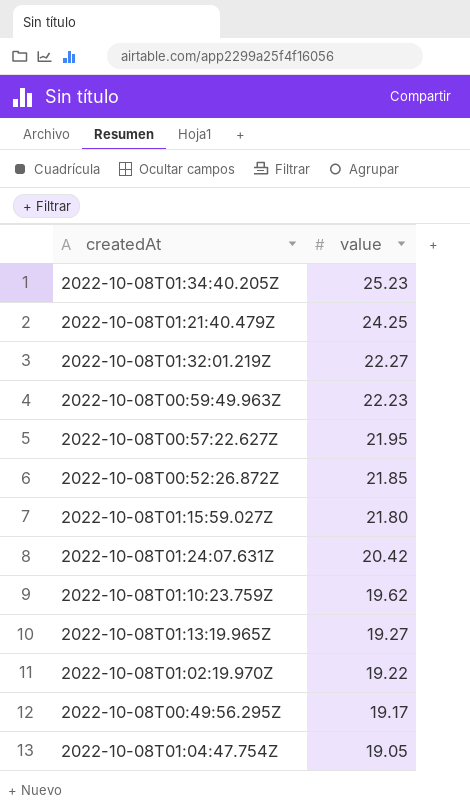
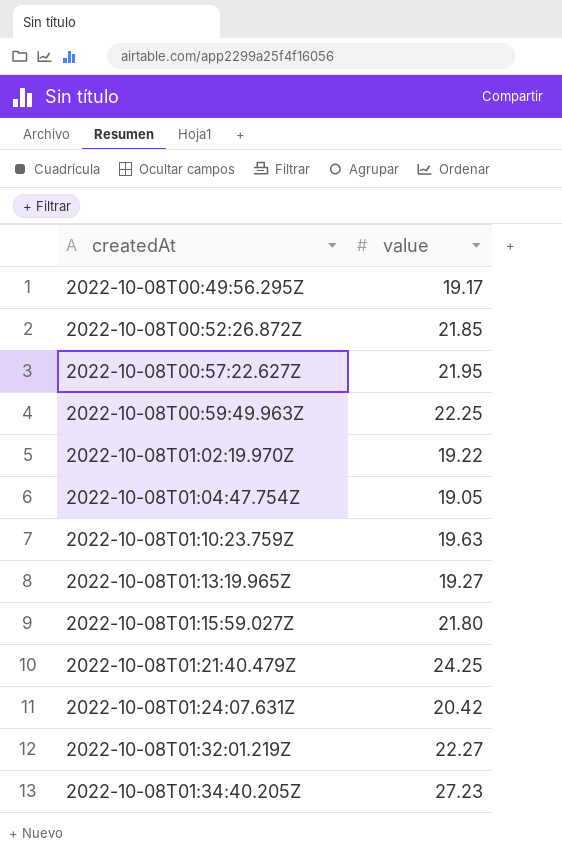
row order: value descending -> createdAt ascending
2022-10-08T00:59:49.963Z | value: 22.23 -> 22.25
2022-10-08T01:10:23.759Z | value: 19.62 -> 19.63
2022-10-08T01:34:40.205Z | value: 25.23 -> 27.23

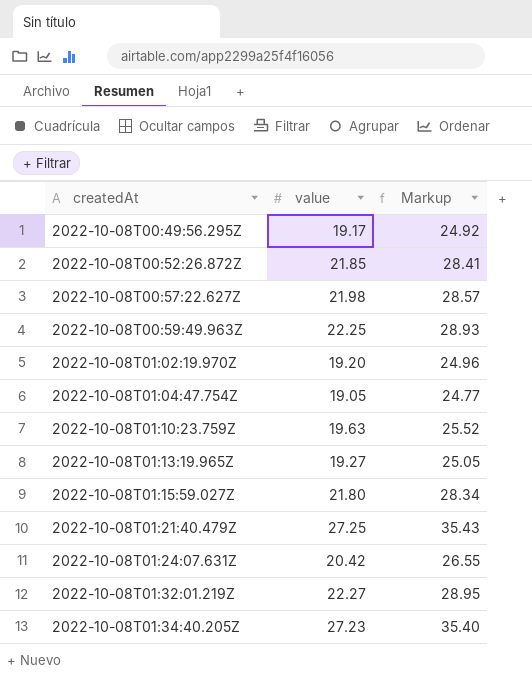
column Markup | formula: none -> [value] * 1.3
2022-10-08T00:57:22.627Z | value: 21.95 -> 21.98
2022-10-08T01:02:19.970Z | value: 19.22 -> 19.20
2022-10-08T01:21:40.479Z | value: 24.25 -> 27.25

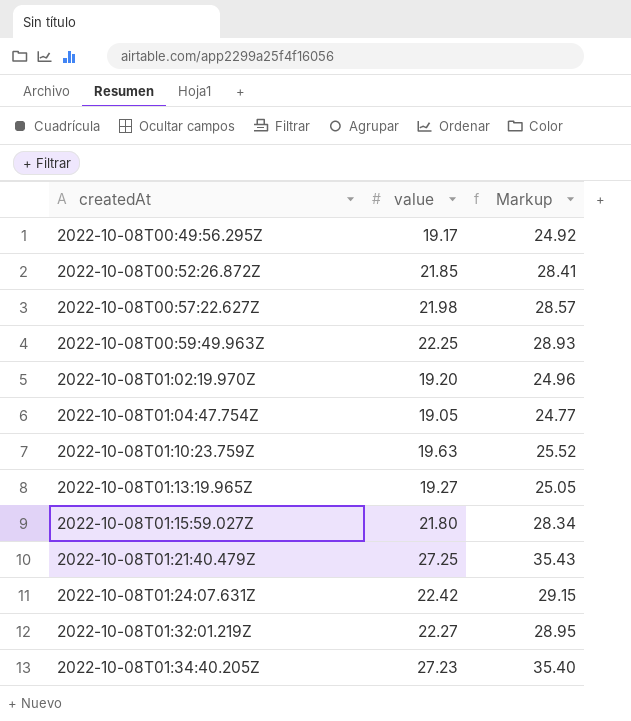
2022-10-08T01:24:07.631Z | value: 20.42 -> 22.42
2022-10-08T01:24:07.631Z | Markup: 26.55 -> 29.15

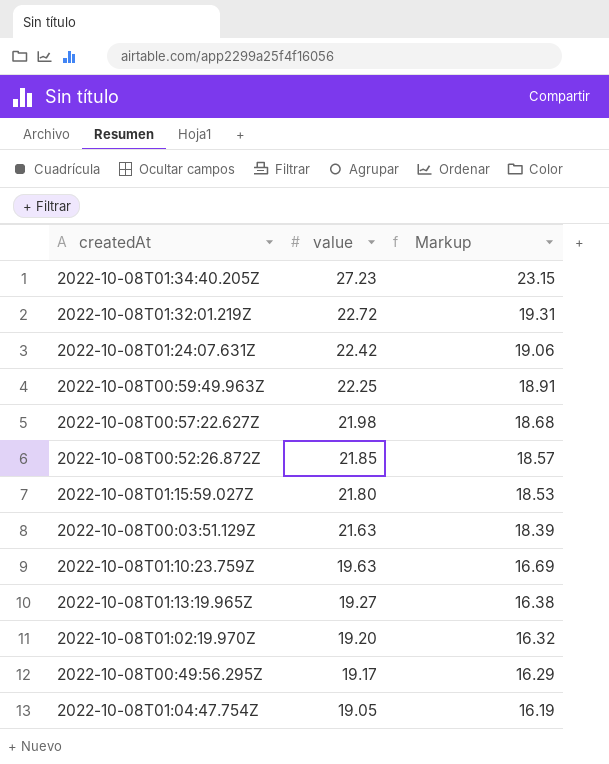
row order: createdAt ascending -> value descending
column Markup | formula: [value] * 1.3 -> [value] * 0.85
row 2022-10-08T01:21:40.479Z: 27.25 | 35.43 -> none
2022-10-08T01:32:01.219Z | value: 22.27 -> 22.72
row 2022-10-08T00:03:51.129Z: none -> 21.63 | 18.39

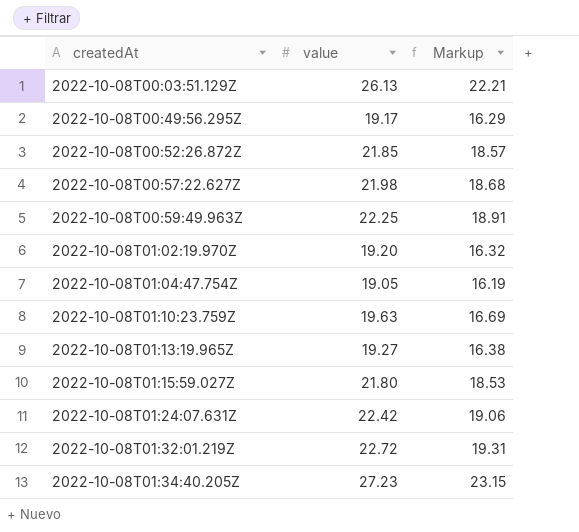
row order: value descending -> createdAt ascending
2022-10-08T00:03:51.129Z | value: 21.63 -> 26.13
2022-10-08T00:03:51.129Z | Markup: 18.39 -> 22.21

